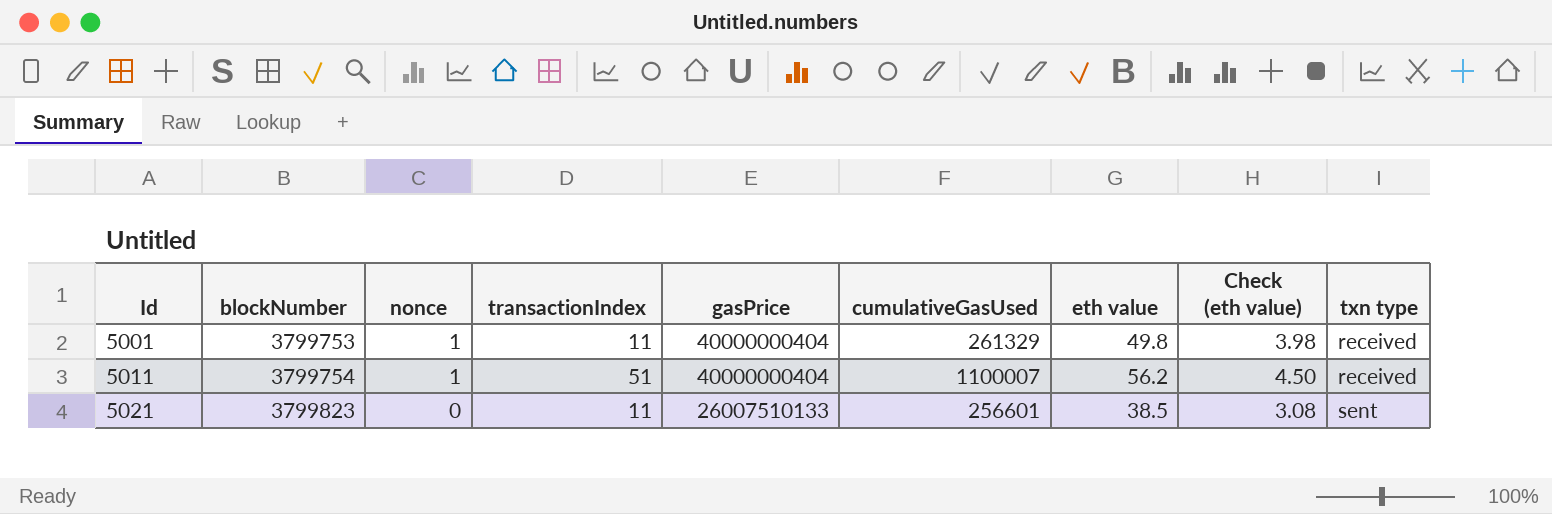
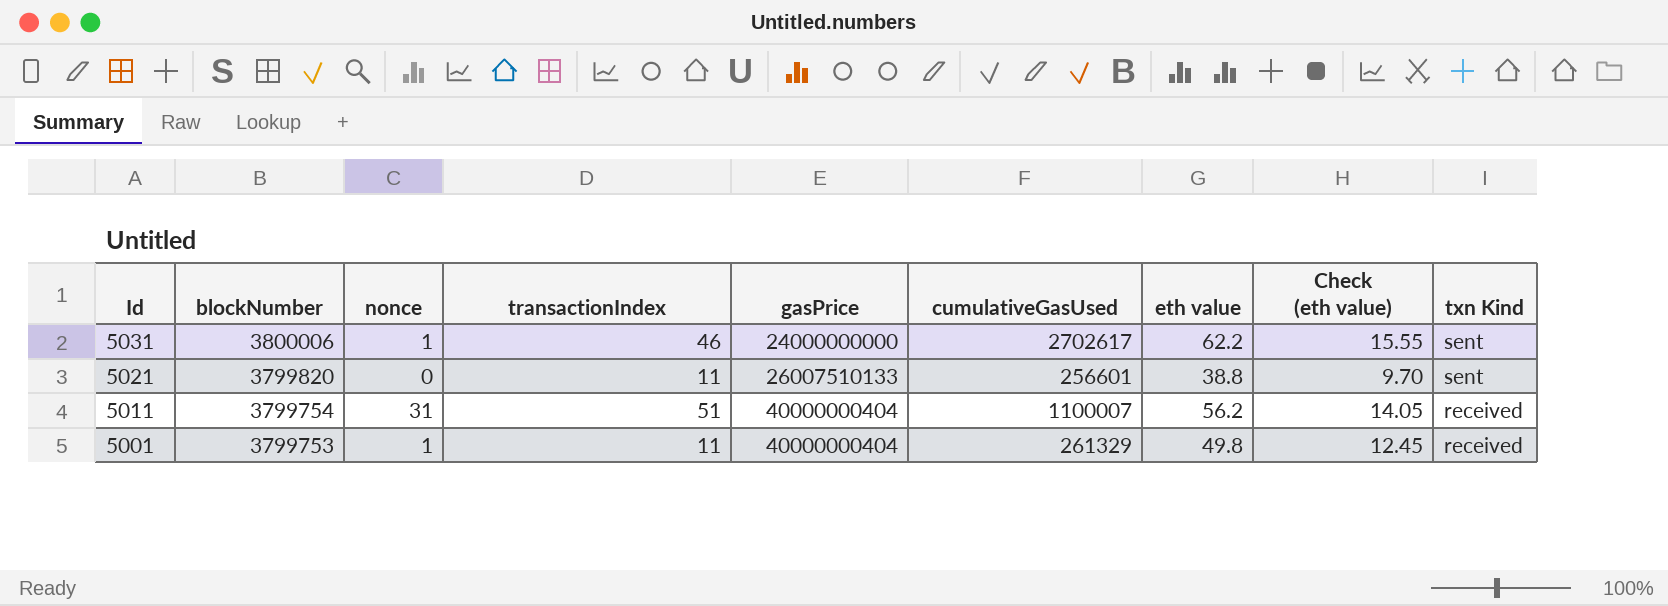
row order: Id ascending -> Id descending
column Check (eth value) | formula: [eth value] * 0.08 -> [eth value] * 0.25
column name: txn type -> txn Kind
row 5031: none -> 3800006 | 1 | 46 | 24000000000 | 2702617 | 62.2 | 15.55 | sent
5021 | blockNumber: 3799823 -> 3799820
5021 | eth value: 38.5 -> 38.8
5011 | nonce: 1 -> 31

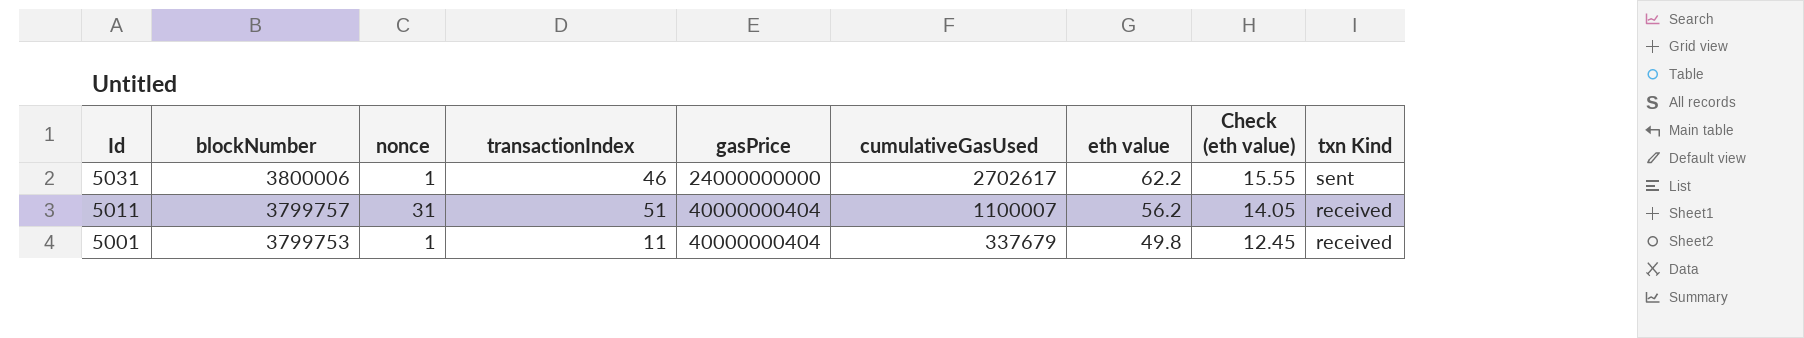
row 5021: 3799820 | 0 | 11 | 26007510133 | 256601 | 38.8 | 9.70 | sent -> none
5011 | blockNumber: 3799754 -> 3799757
5001 | cumulativeGasUsed: 261329 -> 337679

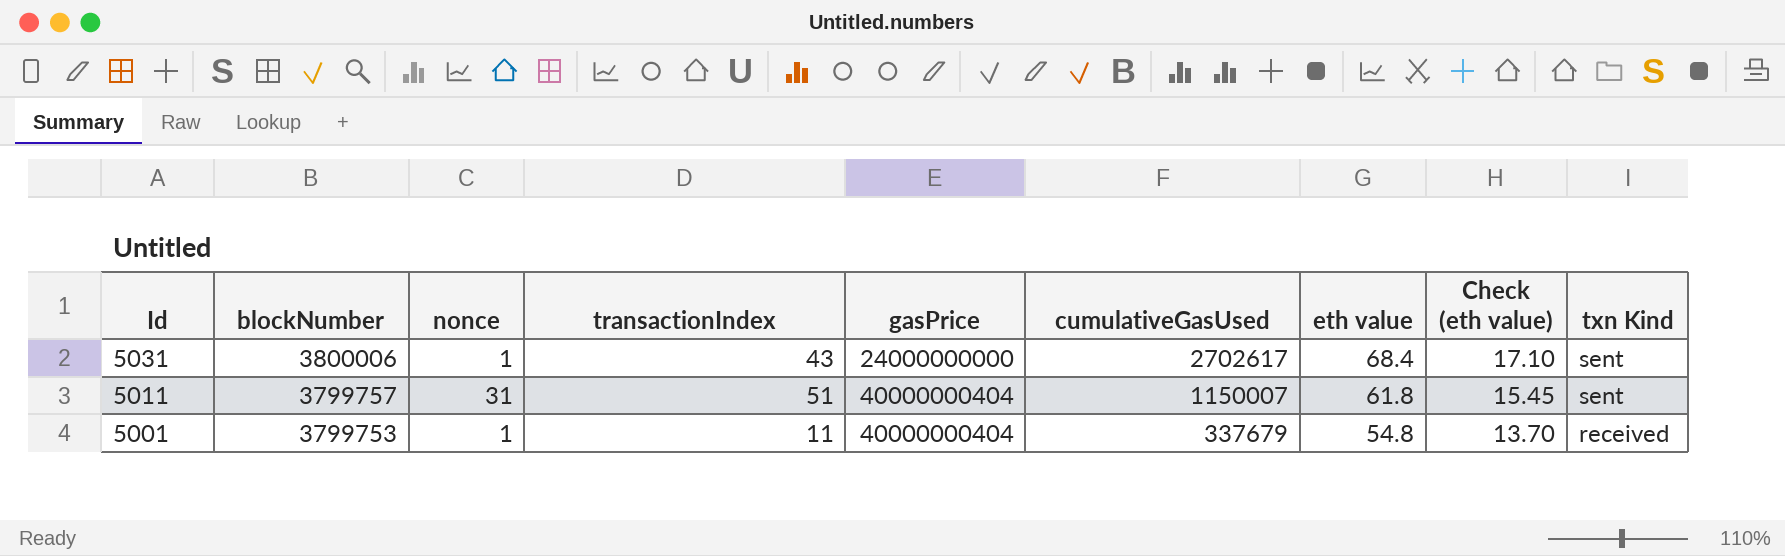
5031 | transactionIndex: 46 -> 43
5031 | eth value: 62.2 -> 68.4
5031 | Check (eth value): 15.55 -> 17.10
5011 | cumulativeGasUsed: 1100007 -> 1150007
5011 | eth value: 56.2 -> 61.8
5011 | Check (eth value): 14.05 -> 15.45
5011 | txn Kind: received -> sent
5001 | eth value: 49.8 -> 54.8
5001 | Check (eth value): 12.45 -> 13.70

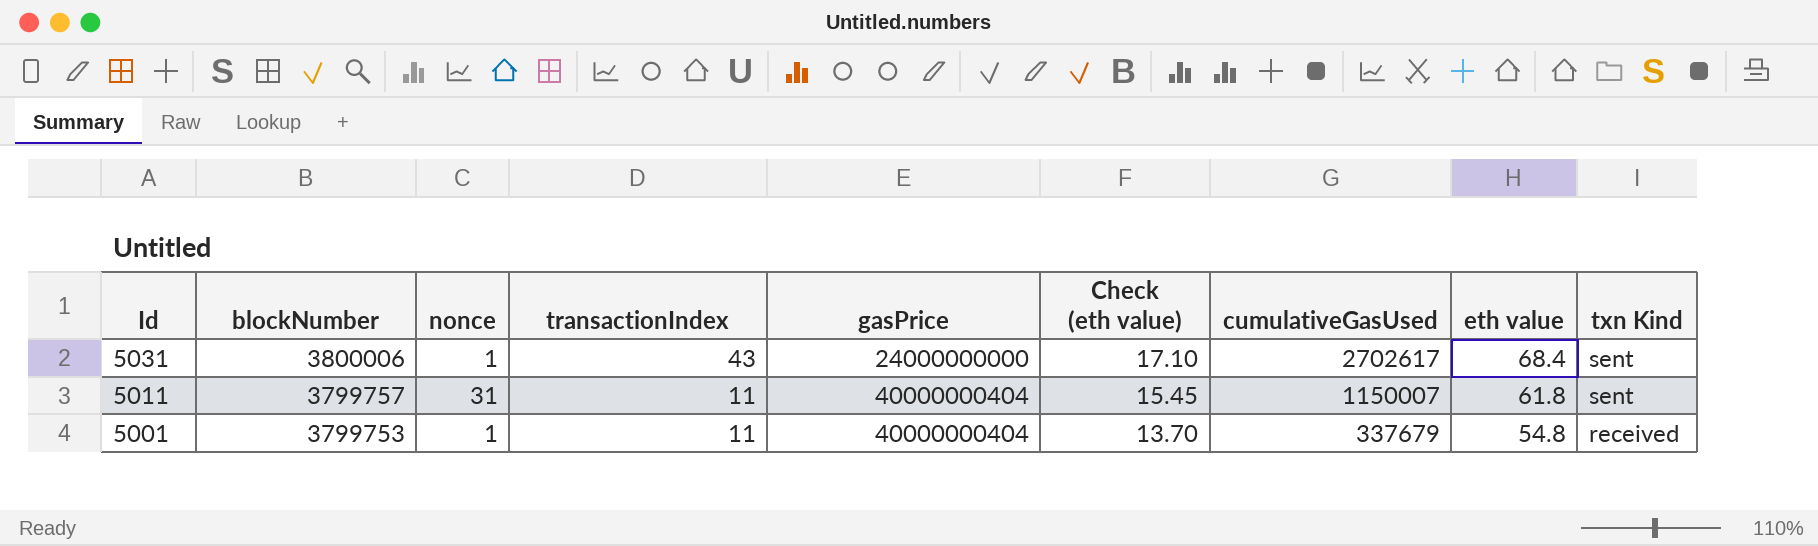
column Check (eth value) | position: 8 -> 6
5011 | transactionIndex: 51 -> 11

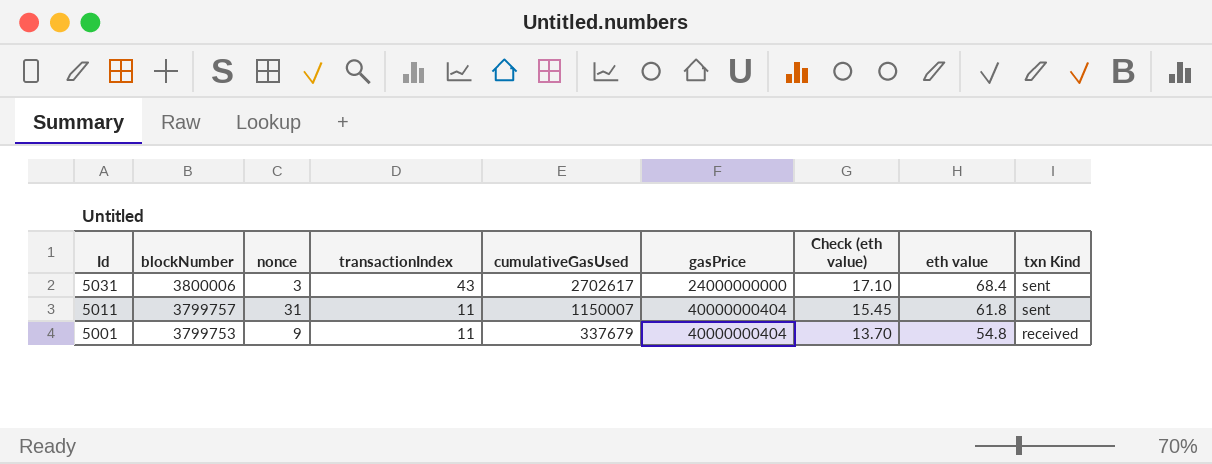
column cumulativeGasUsed | position: 7 -> 5
5031 | nonce: 1 -> 3
5001 | nonce: 1 -> 9

